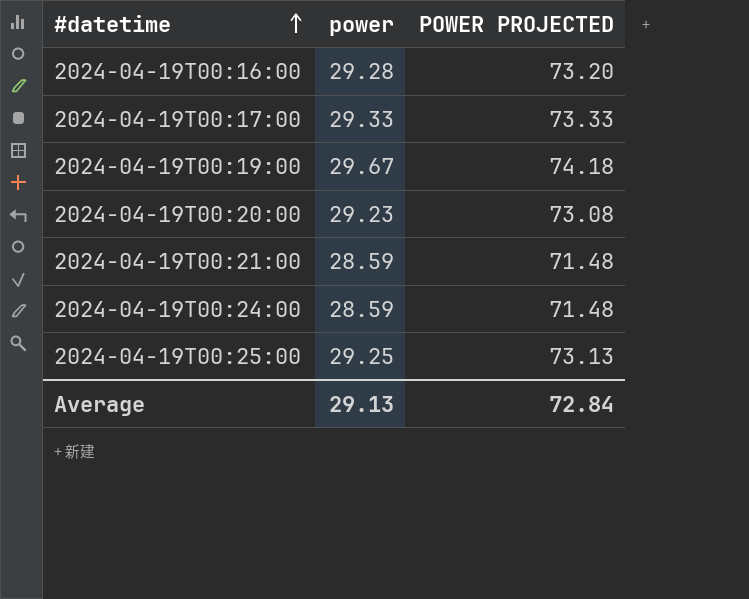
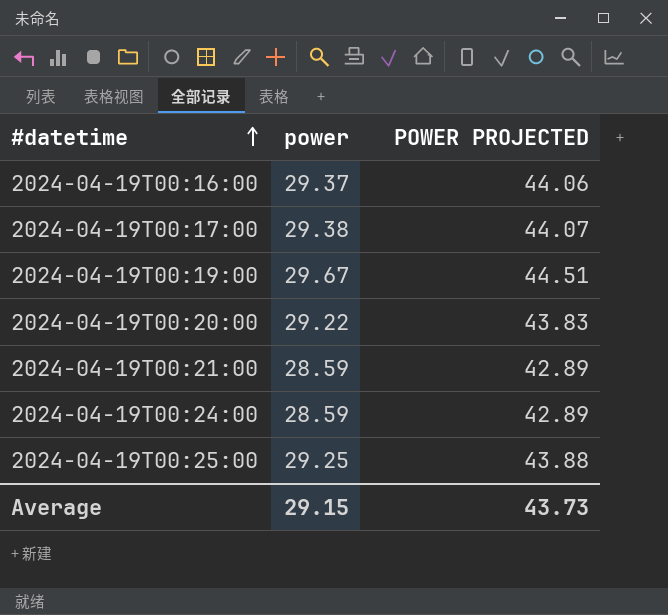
column POWER PROJECTED | formula: [power] * 2.5 -> [power] * 1.5
2024-04-19T00:16:00 | power: 29.28 -> 29.37
2024-04-19T00:17:00 | power: 29.33 -> 29.38
2024-04-19T00:20:00 | power: 29.23 -> 29.22
Average | power: 29.13 -> 29.15
Average | POWER PROJECTED: 72.84 -> 43.73

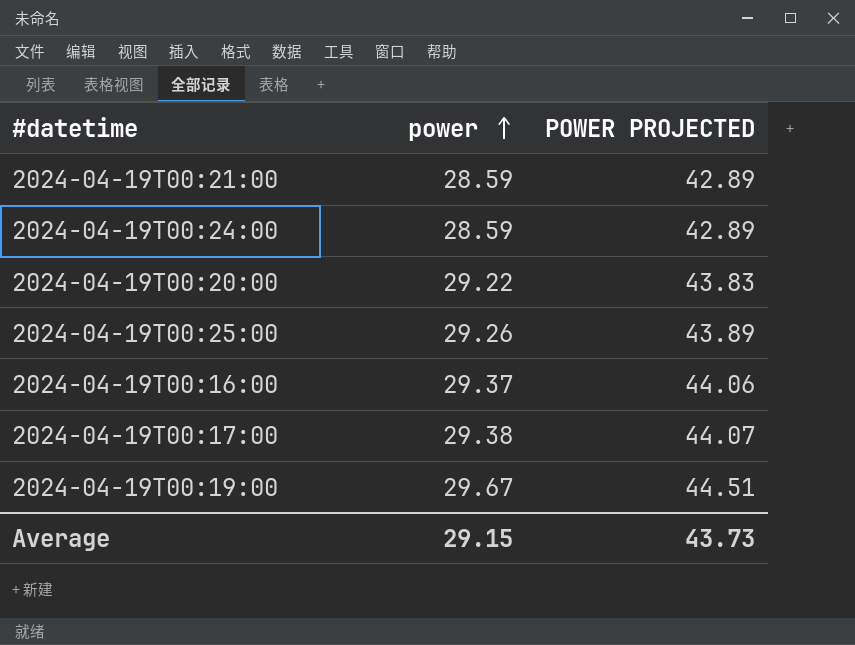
row order: #datetime ascending -> power ascending
2024-04-19T00:25:00 | power: 29.25 -> 29.26
2024-04-19T00:25:00 | POWER PROJECTED: 43.88 -> 43.89

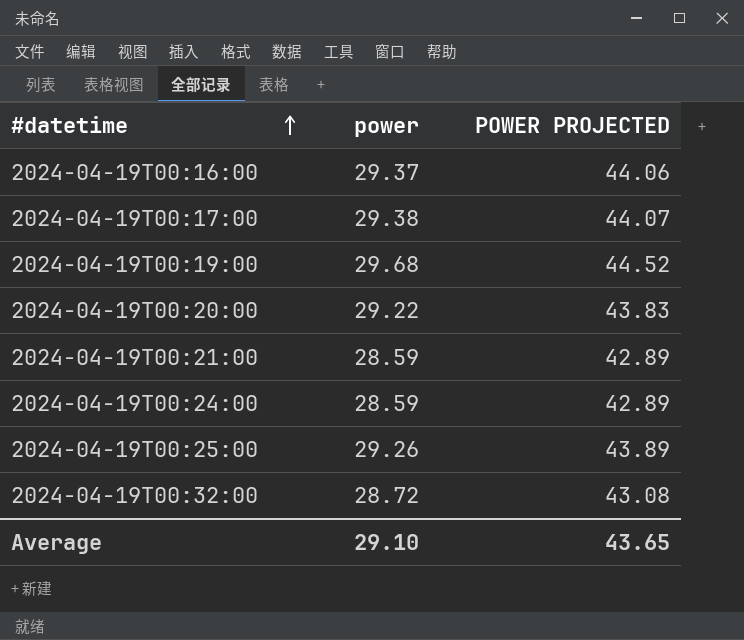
row order: power ascending -> #datetime ascending
2024-04-19T00:19:00 | power: 29.67 -> 29.68
2024-04-19T00:19:00 | POWER PROJECTED: 44.51 -> 44.52
row 2024-04-19T00:32:00: none -> 28.72 | 43.08
Average | power: 29.15 -> 29.10
Average | POWER PROJECTED: 43.73 -> 43.65

